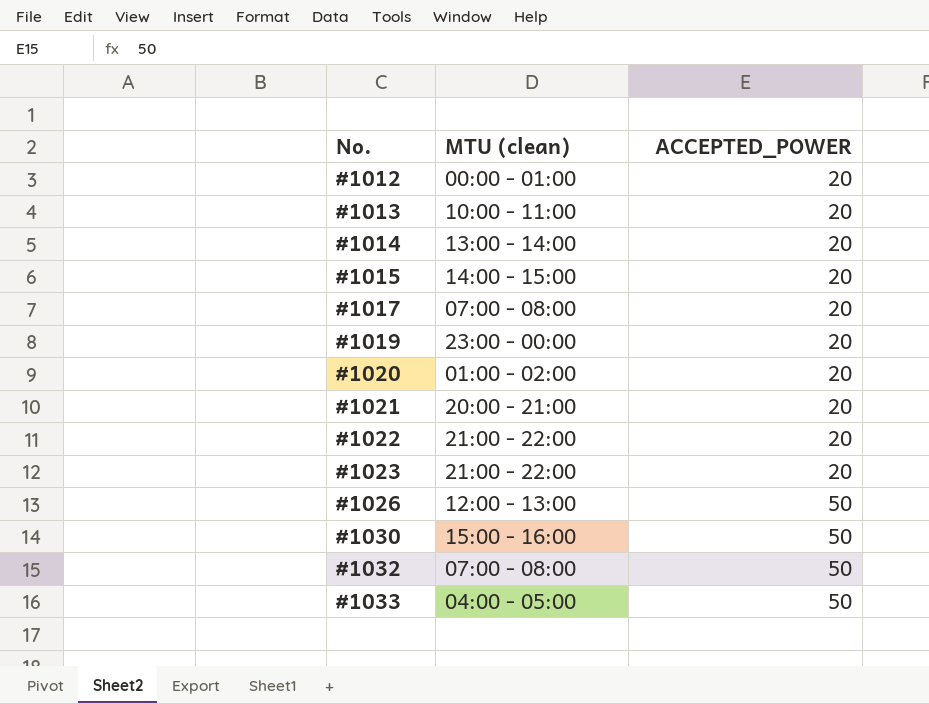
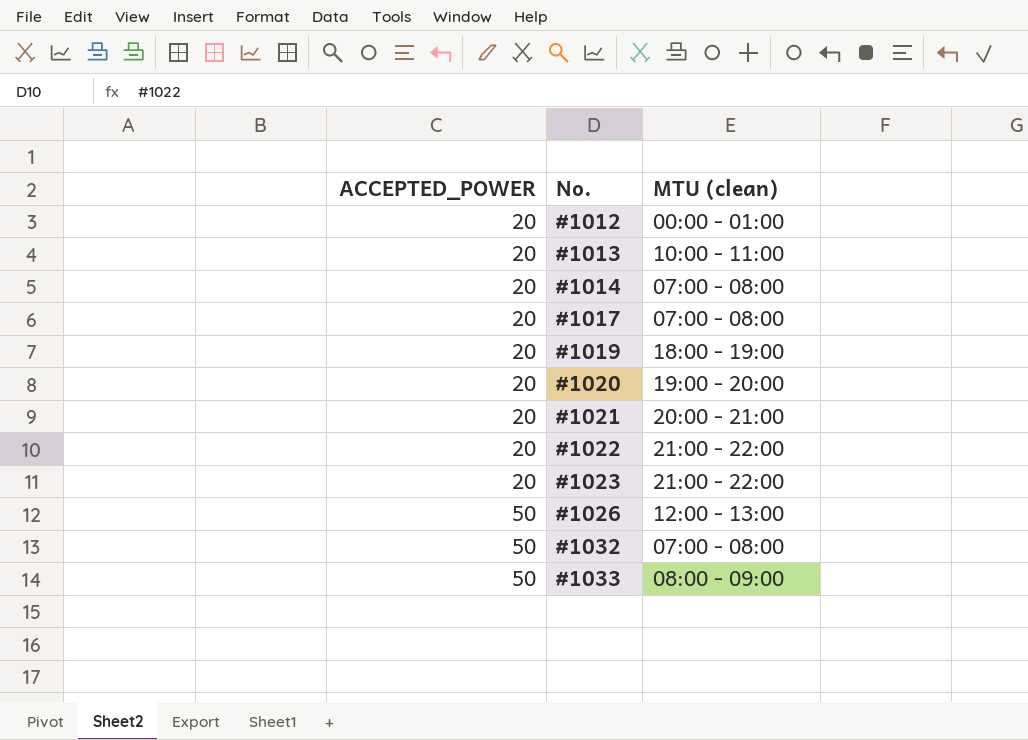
column ACCEPTED_POWER | position: 3 -> 1
row #1015: 14:00 - 15:00 | 20 -> none
row #1030: 15:00 - 16:00 | 50 -> none
#1014 | MTU (clean): 13:00 - 14:00 -> 07:00 - 08:00
#1019 | MTU (clean): 23:00 - 00:00 -> 18:00 - 19:00
#1020 | MTU (clean): 01:00 - 02:00 -> 19:00 - 20:00
#1033 | MTU (clean): 04:00 - 05:00 -> 08:00 - 09:00

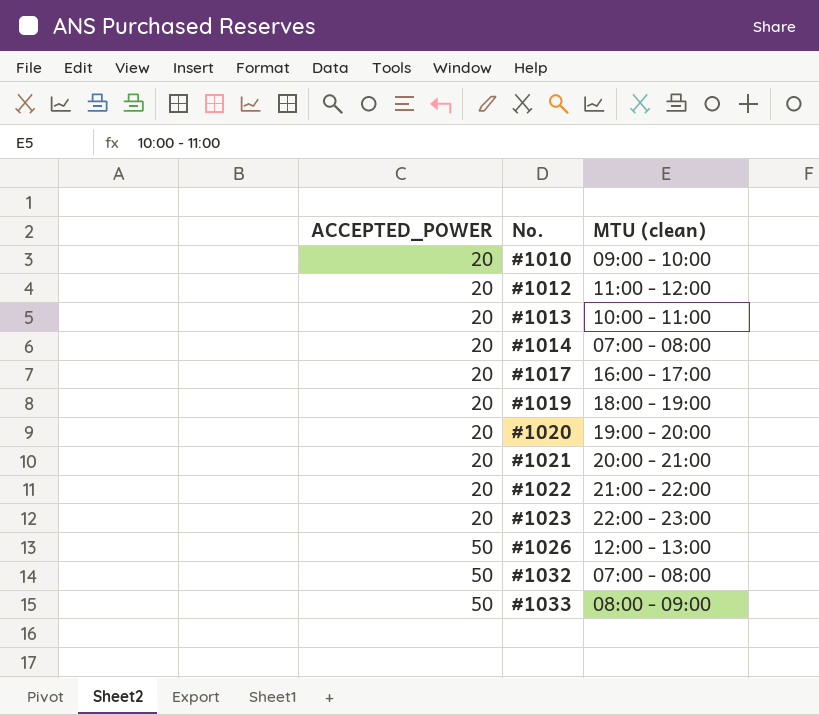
row #1010: none -> 20 | 09:00 - 10:00
#1012 | MTU (clean): 00:00 - 01:00 -> 11:00 - 12:00
#1017 | MTU (clean): 07:00 - 08:00 -> 16:00 - 17:00
#1023 | MTU (clean): 21:00 - 22:00 -> 22:00 - 23:00

